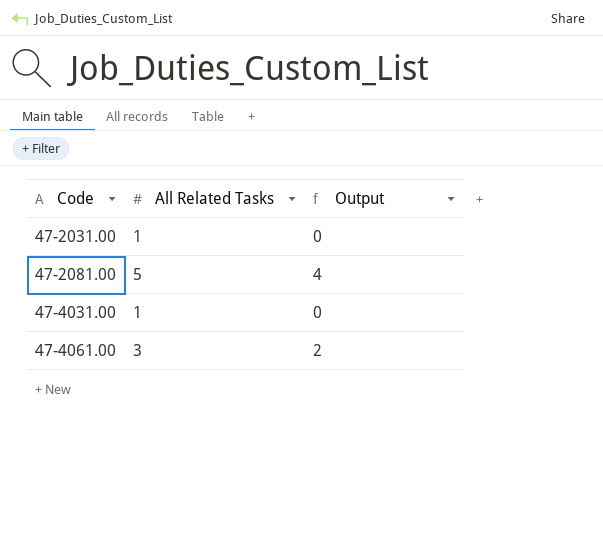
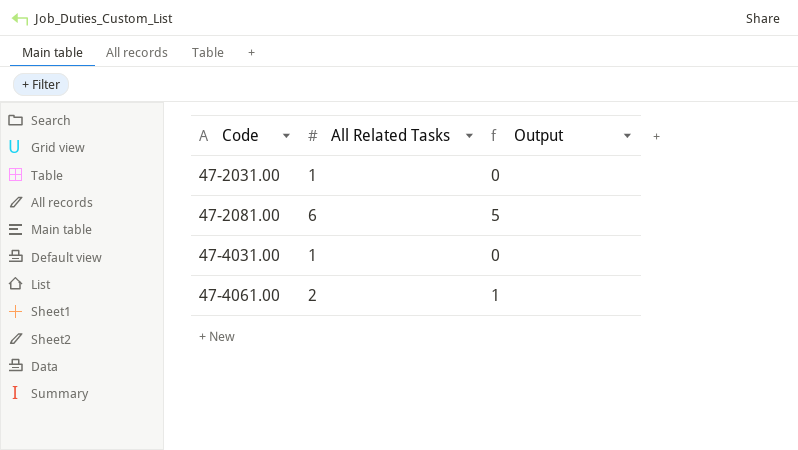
47-2081.00 | All Related Tasks: 5 -> 6
47-2081.00 | Output: 4 -> 5
47-4061.00 | All Related Tasks: 3 -> 2
47-4061.00 | Output: 2 -> 1

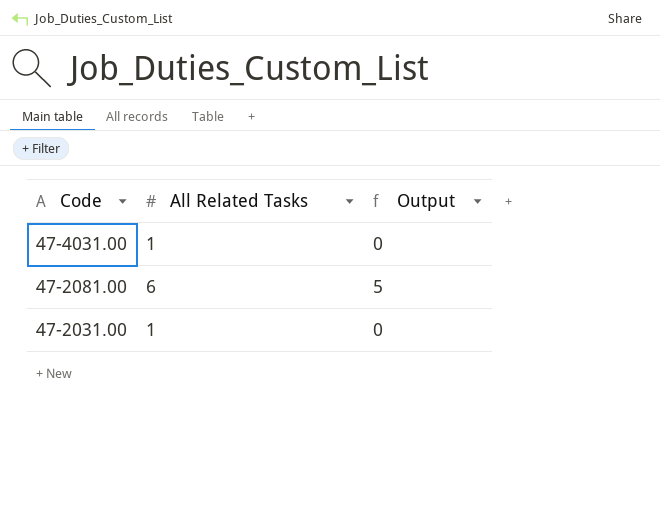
row order: Code ascending -> Code descending
row 47-4061.00: 2 | 1 -> none

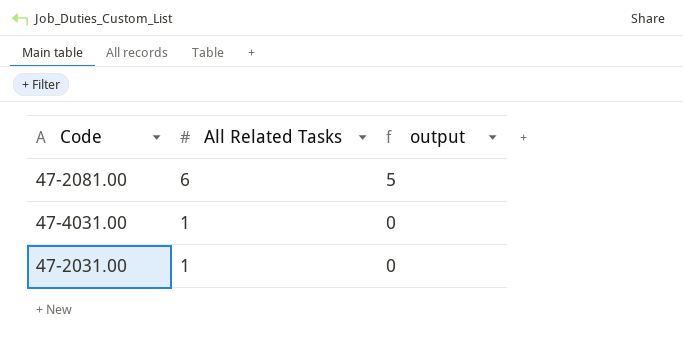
row order: Code descending -> All Related Tasks descending
column name: Output -> output

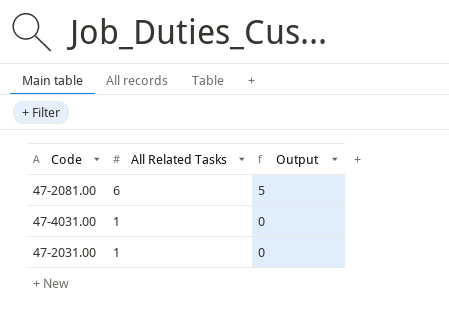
column name: output -> Output

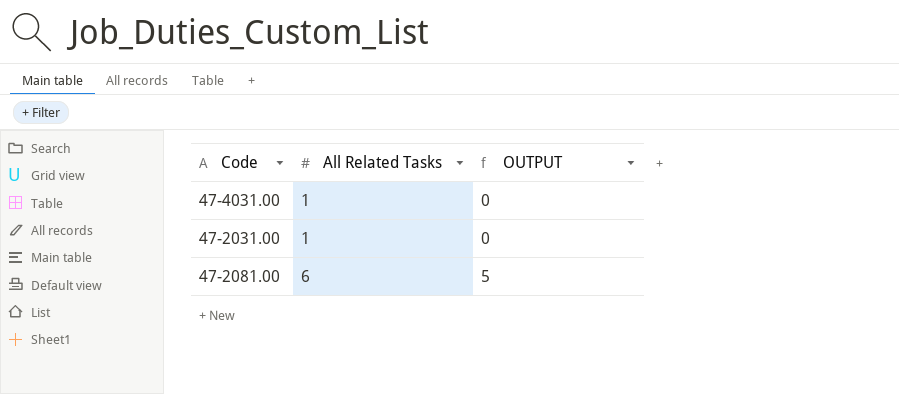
row order: All Related Tasks descending -> All Related Tasks ascending
column name: Output -> OUTPUT

